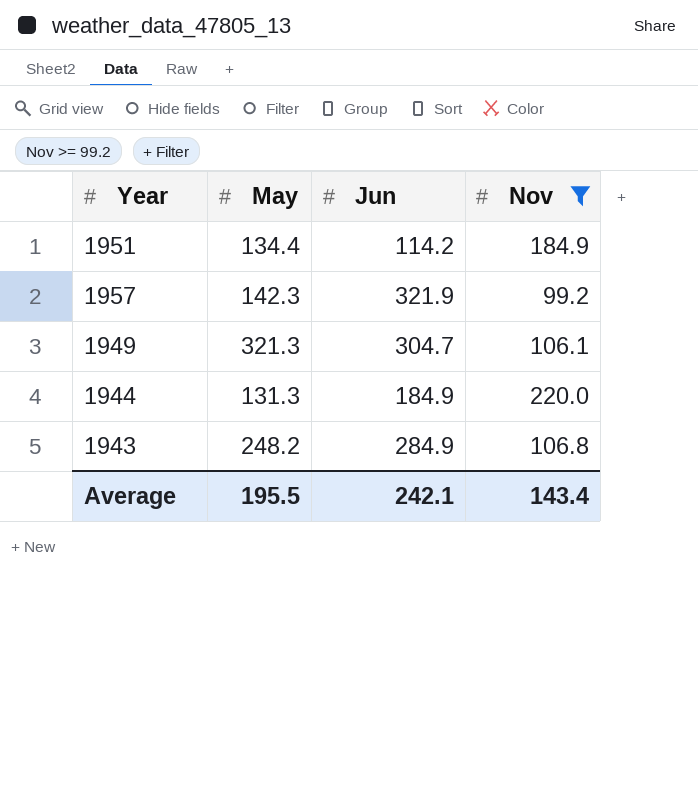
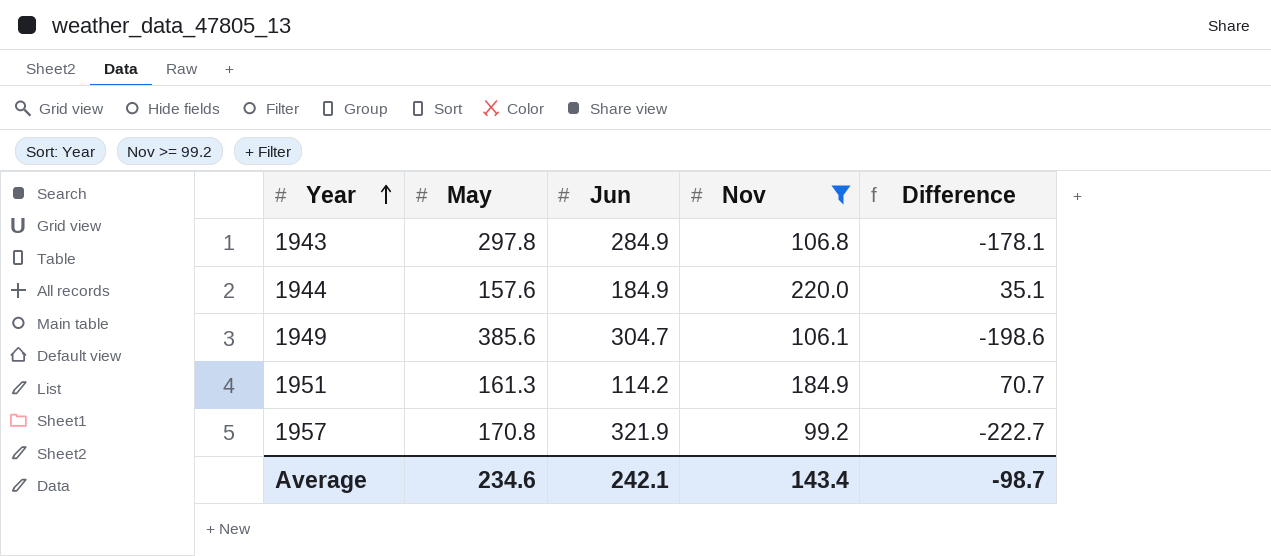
row order: none -> Year ascending
column Difference | formula: none -> [Nov] - [Jun]
1943 | May: 248.2 -> 297.8
1944 | May: 131.3 -> 157.6
1949 | May: 321.3 -> 385.6
1951 | May: 134.4 -> 161.3
1957 | May: 142.3 -> 170.8
Average | May: 195.5 -> 234.6

